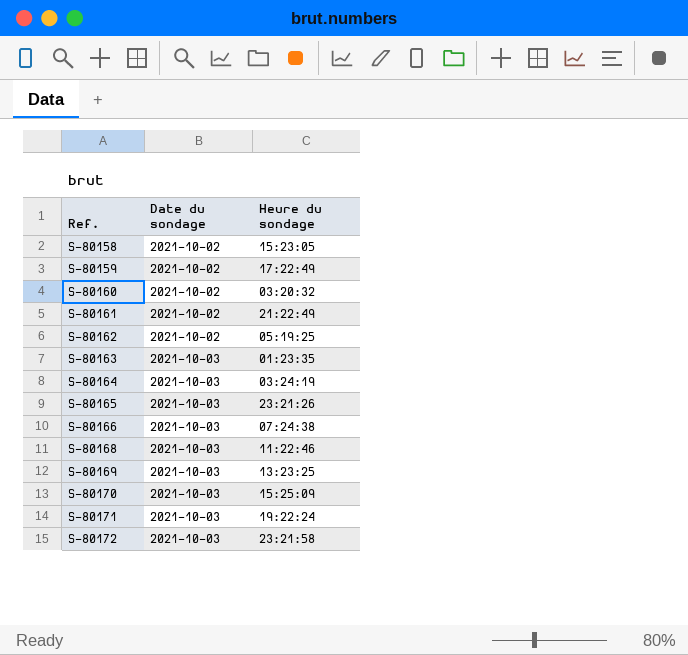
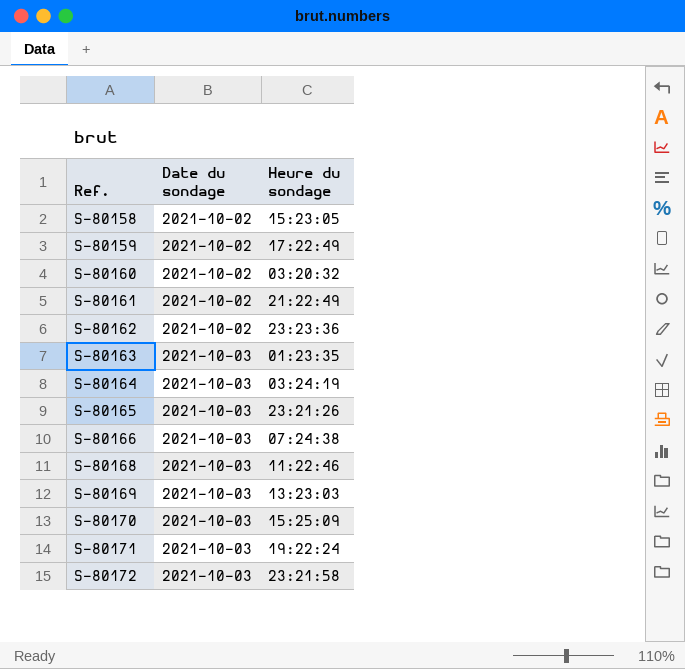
S-80162 | Heure du sondage: 05:19:25 -> 23:23:36
S-80169 | Heure du sondage: 13:23:25 -> 13:23:03

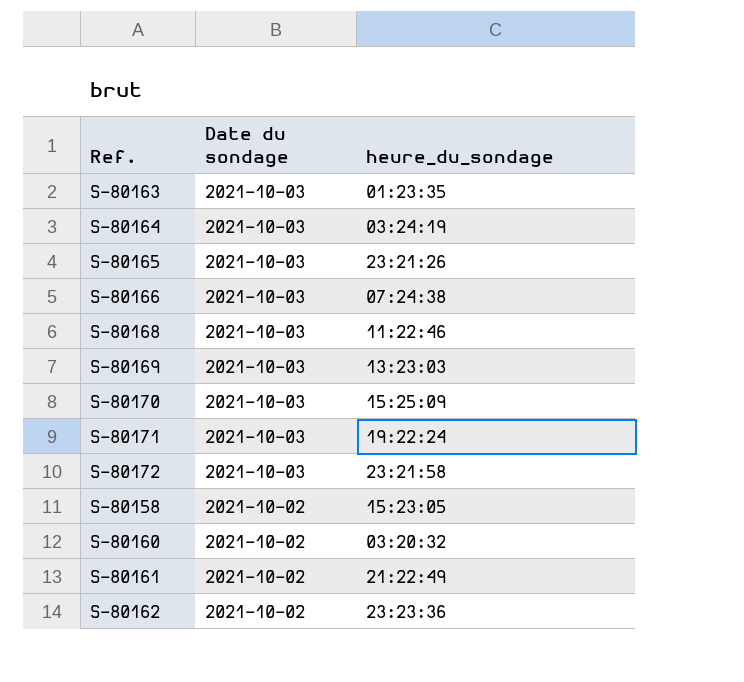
row order: Ref. ascending -> Date du sondage descending
column name: Heure du sondage -> heure_du_sondage
row S-80159: 2021-10-02 | 17:22:49 -> none

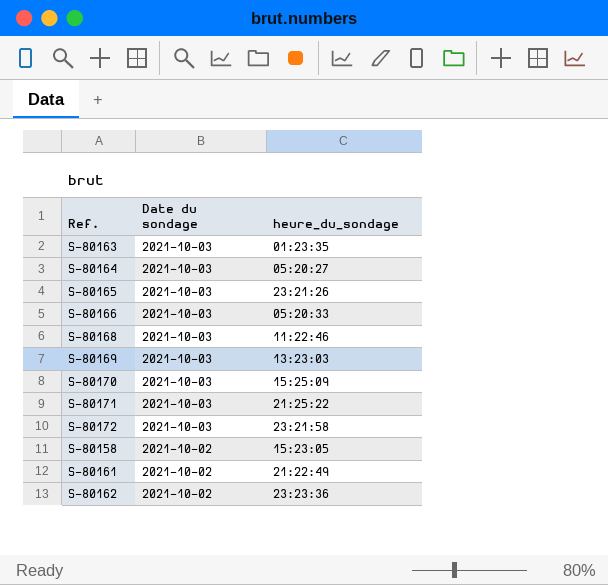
row S-80160: 2021-10-02 | 03:20:32 -> none
S-80164 | heure_du_sondage: 03:24:19 -> 05:20:27
S-80166 | heure_du_sondage: 07:24:38 -> 05:20:33
S-80171 | heure_du_sondage: 19:22:24 -> 21:25:22

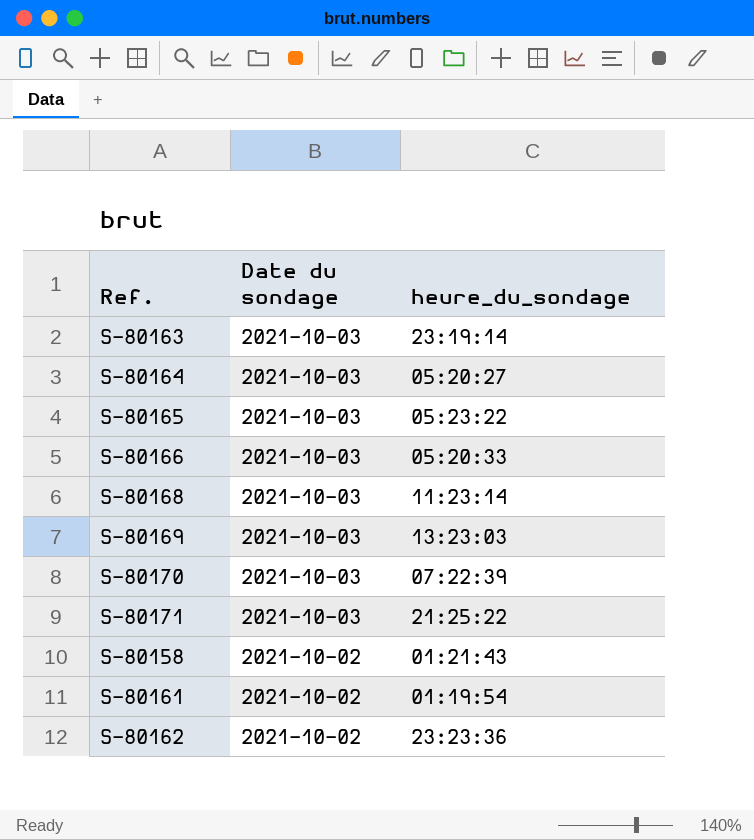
row S-80172: 2021-10-03 | 23:21:58 -> none
S-80163 | heure_du_sondage: 01:23:35 -> 23:19:14
S-80165 | heure_du_sondage: 23:21:26 -> 05:23:22
S-80168 | heure_du_sondage: 11:22:46 -> 11:23:14
S-80170 | heure_du_sondage: 15:25:09 -> 07:22:39
S-80158 | heure_du_sondage: 15:23:05 -> 01:21:43
S-80161 | heure_du_sondage: 21:22:49 -> 01:19:54

